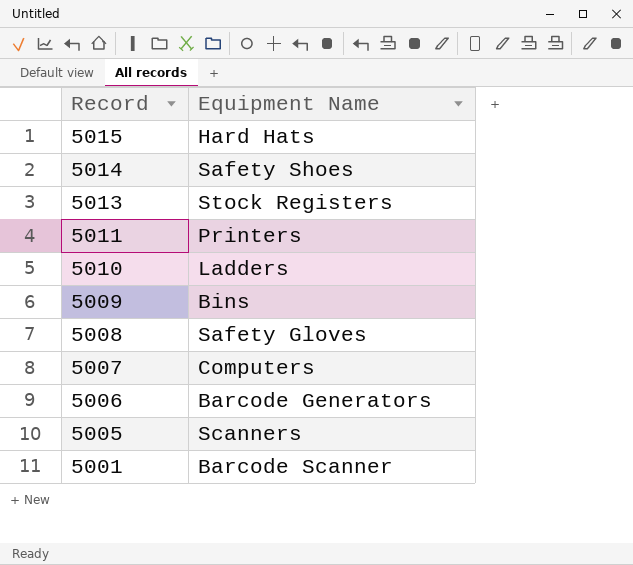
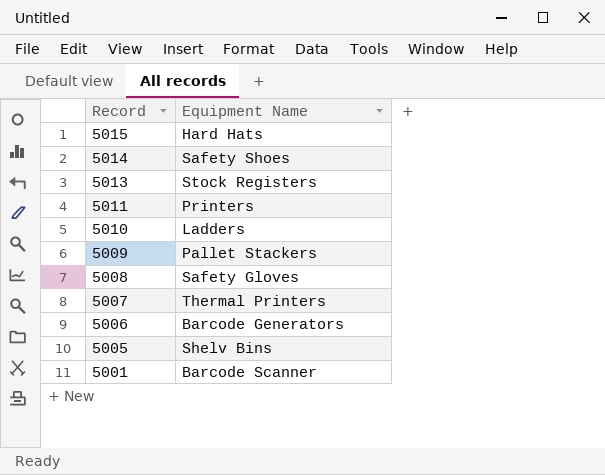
5009 | Equipment Name: Bins -> Pallet Stackers
5007 | Equipment Name: Computers -> Thermal Printers
5005 | Equipment Name: Scanners -> Shelv Bins

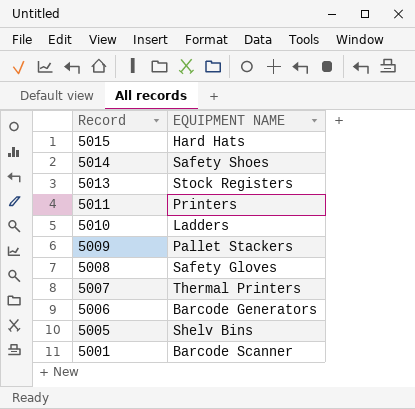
column name: Equipment Name -> EQUIPMENT NAME

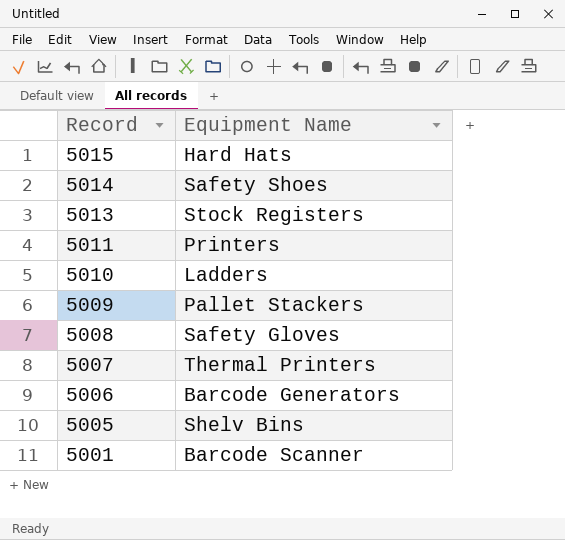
column name: EQUIPMENT NAME -> Equipment Name

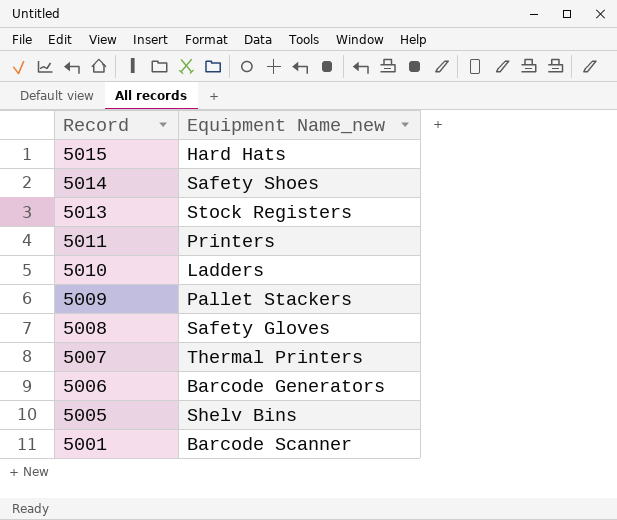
column name: Equipment Name -> Equipment Name_new

